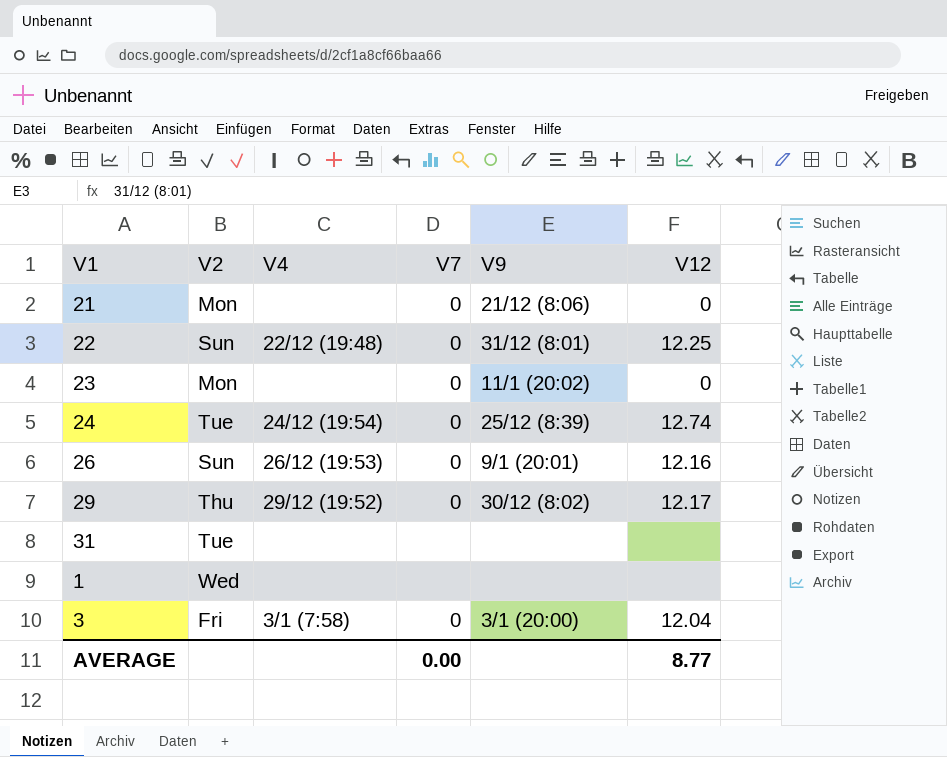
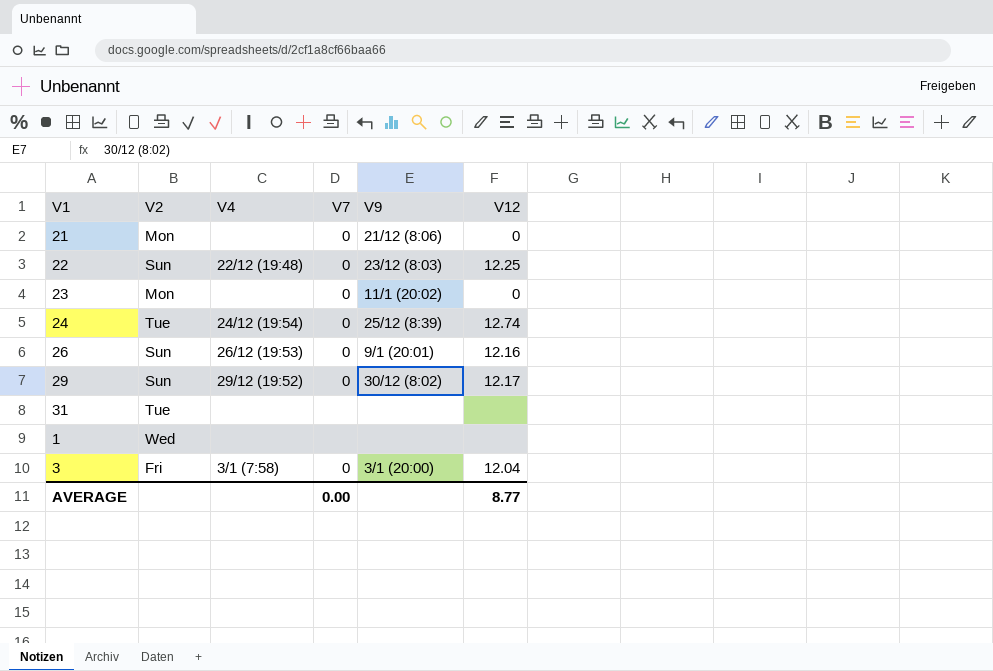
22 | V9: 31/12 (8:01) -> 23/12 (8:03)
29 | V2: Thu -> Sun

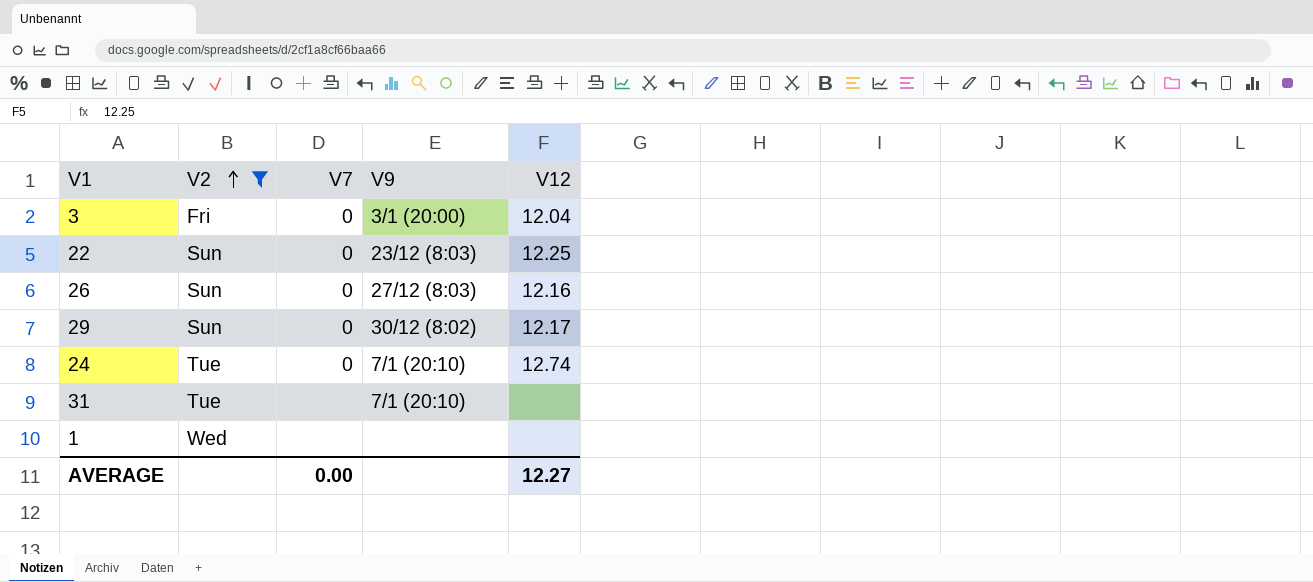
filter: none -> V2 != Mon
row order: none -> V2 ascending
column V4 | position: 3 -> none
26 | V9: 9/1 (20:01) -> 27/12 (8:03)
24 | V9: 25/12 (8:39) -> 7/1 (20:10)
31 | V9: none -> 7/1 (20:10)
AVERAGE | V12: 8.77 -> 12.27

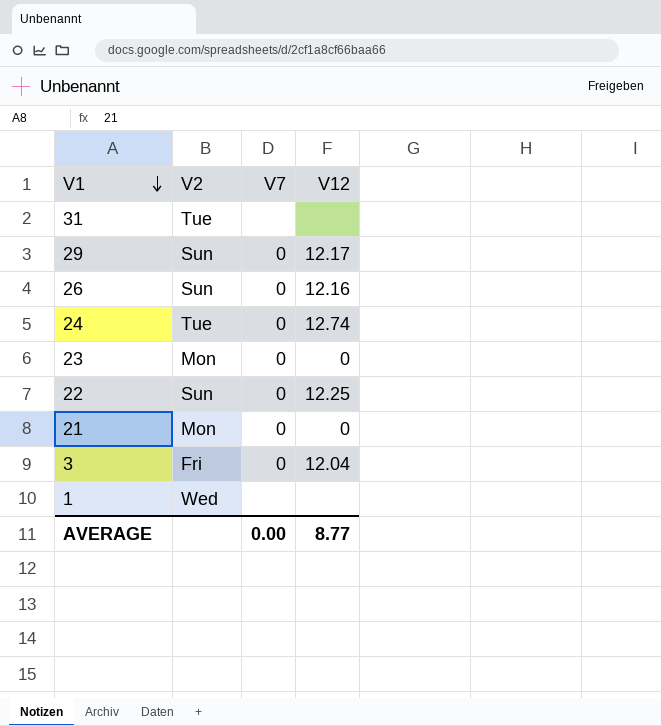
filter: V2 != Mon -> none
row order: V2 ascending -> V1 descending
column V9 | position: 4 -> none
AVERAGE | V12: 12.27 -> 8.77

